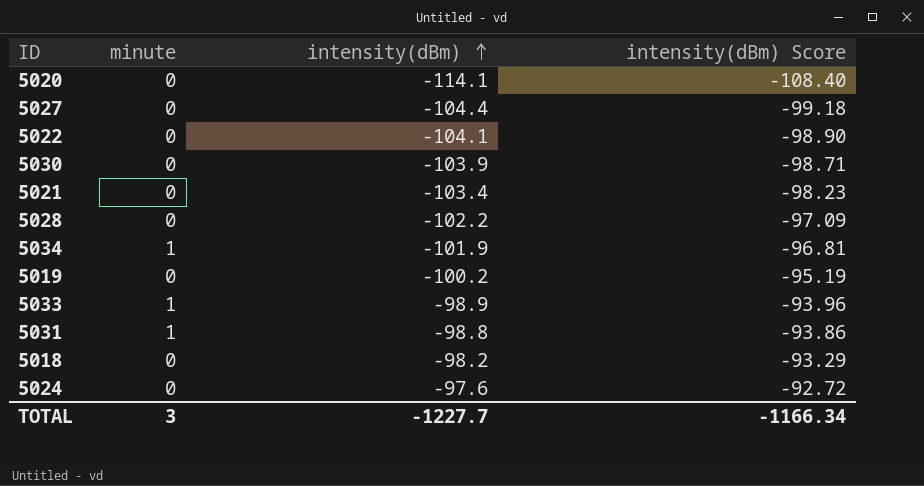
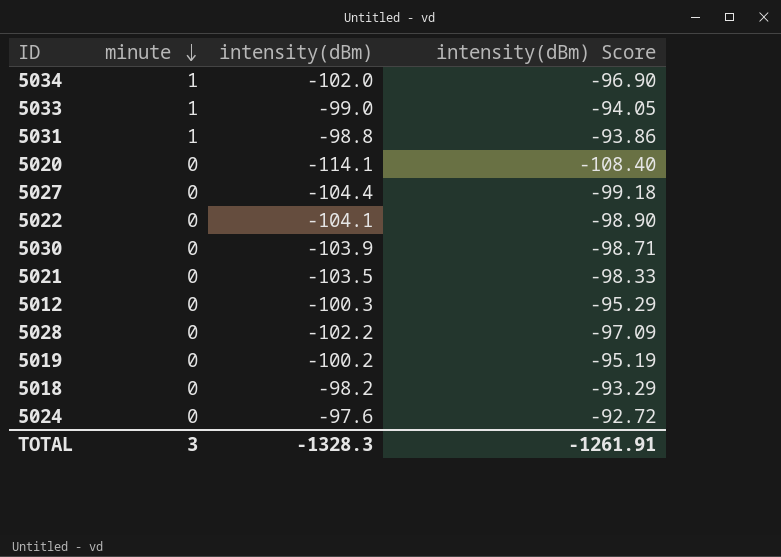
row order: intensity(dBm) ascending -> minute descending
5034 | intensity(dBm): -101.9 -> -102.0
5034 | intensity(dBm) Score: -96.81 -> -96.90
5033 | intensity(dBm): -98.9 -> -99.0
5033 | intensity(dBm) Score: -93.96 -> -94.05
5021 | intensity(dBm): -103.4 -> -103.5
5021 | intensity(dBm) Score: -98.23 -> -98.33
row 5012: none -> 0 | -100.3 | -95.29
TOTAL | intensity(dBm): -1227.7 -> -1328.3
TOTAL | intensity(dBm) Score: -1166.34 -> -1261.91

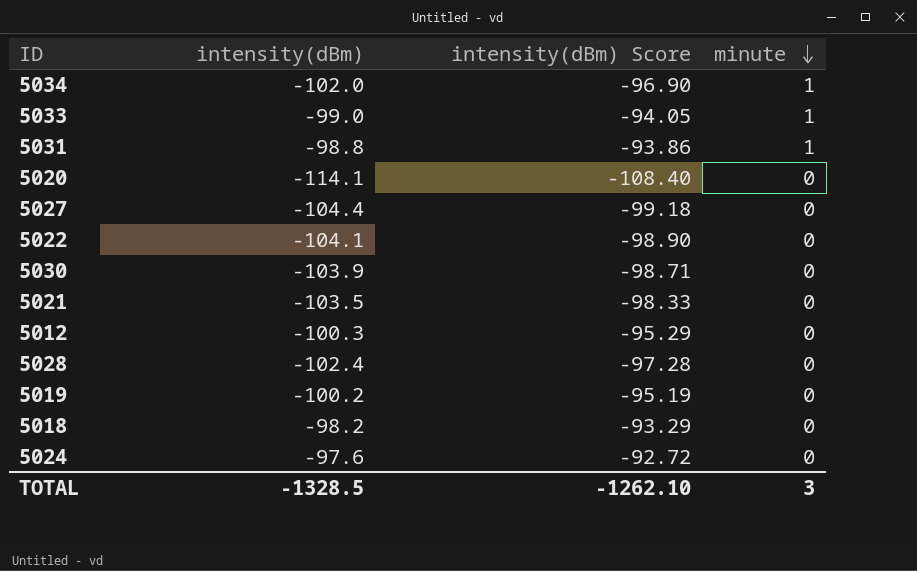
column minute | position: 2 -> 4
5028 | intensity(dBm): -102.2 -> -102.4
5028 | intensity(dBm) Score: -97.09 -> -97.28
TOTAL | intensity(dBm): -1328.3 -> -1328.5
TOTAL | intensity(dBm) Score: -1261.91 -> -1262.10

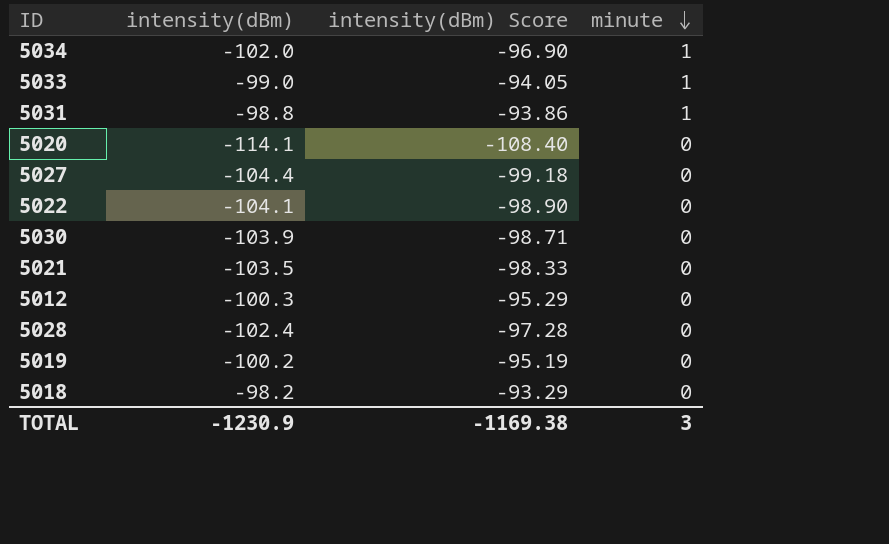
row 5024: -97.6 | -92.72 | 0 -> none
TOTAL | intensity(dBm): -1328.5 -> -1230.9
TOTAL | intensity(dBm) Score: -1262.10 -> -1169.38

